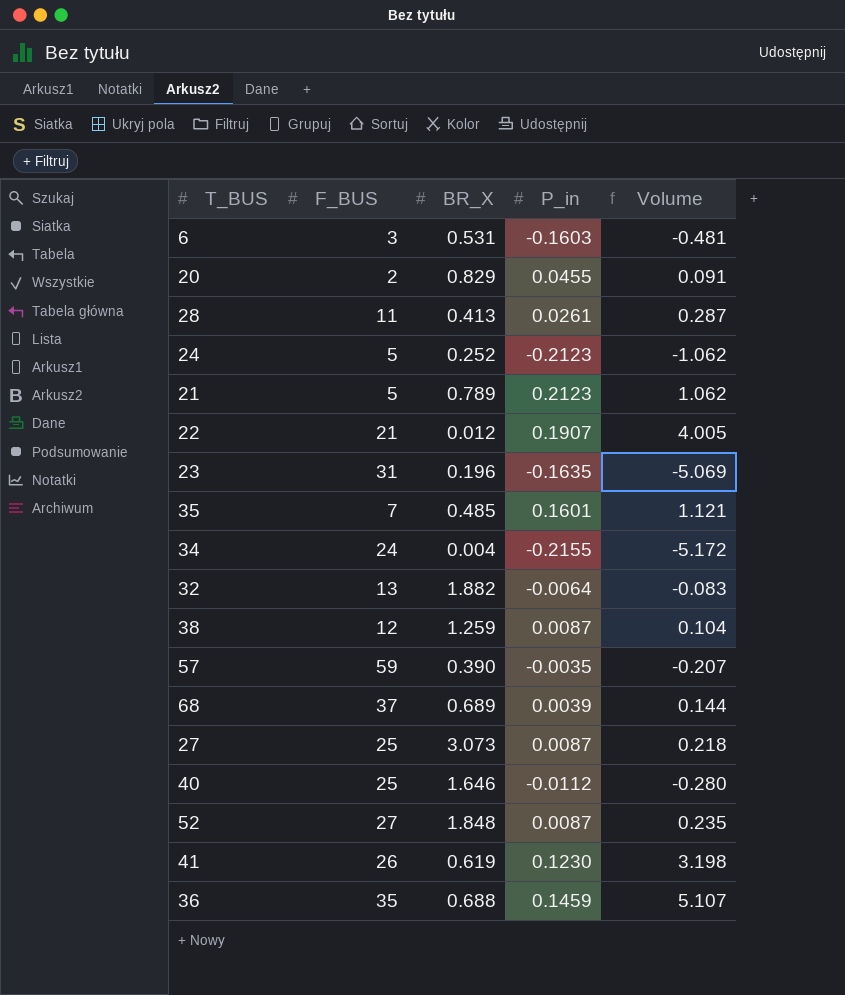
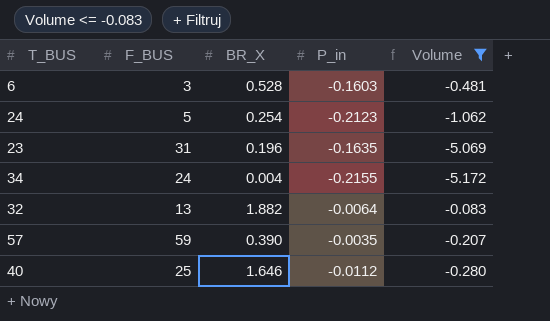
filter: none -> Volume <= -0.083
6 | BR_X: 0.531 -> 0.528
24 | BR_X: 0.252 -> 0.254

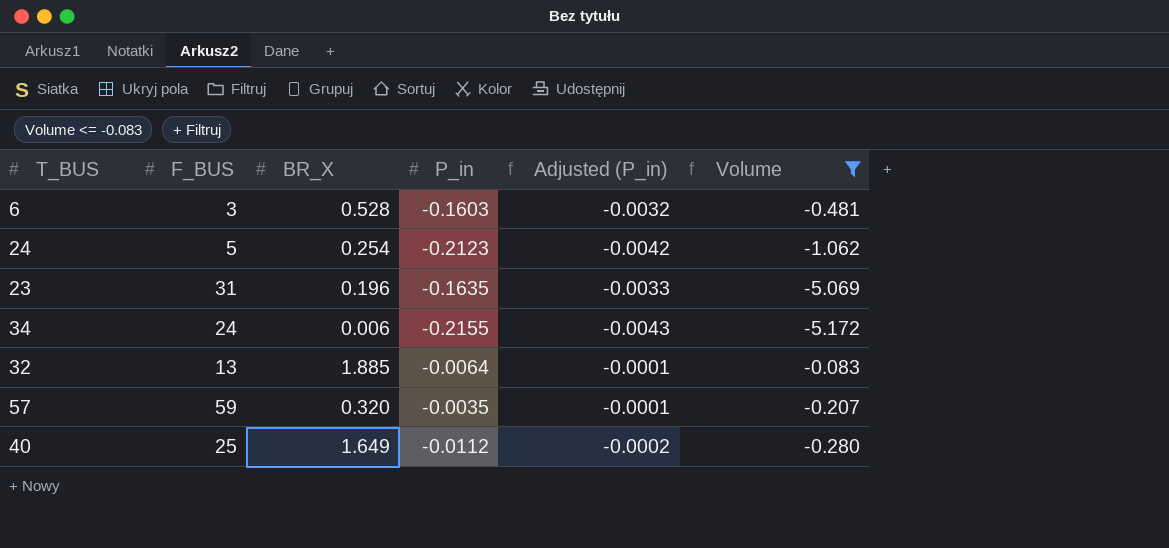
column Adjusted (P_in) | formula: none -> [P_in] * 0.02
34 | BR_X: 0.004 -> 0.006
32 | BR_X: 1.882 -> 1.885
57 | BR_X: 0.390 -> 0.320
40 | BR_X: 1.646 -> 1.649

